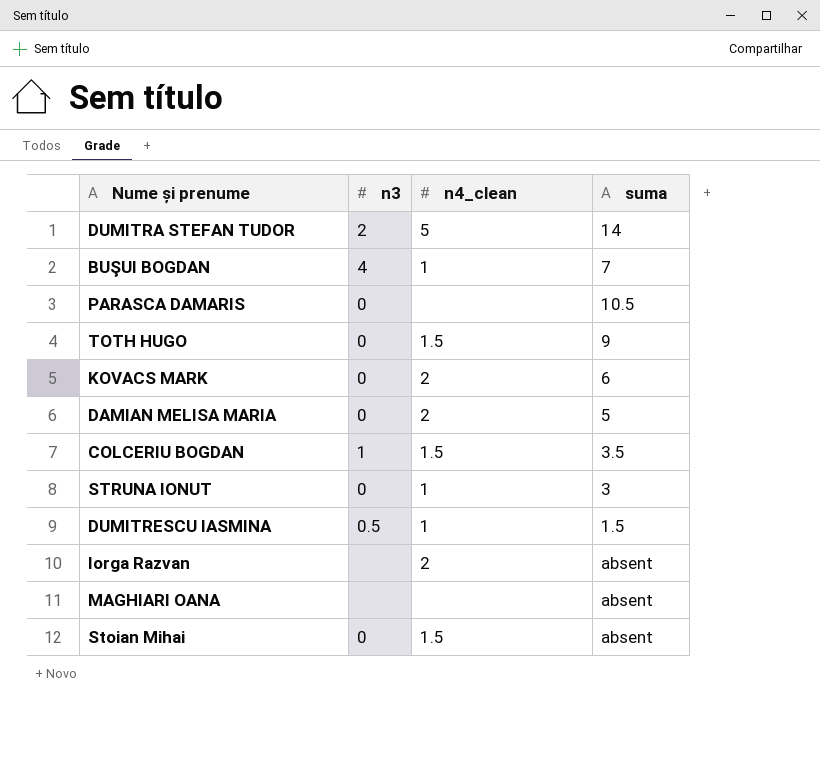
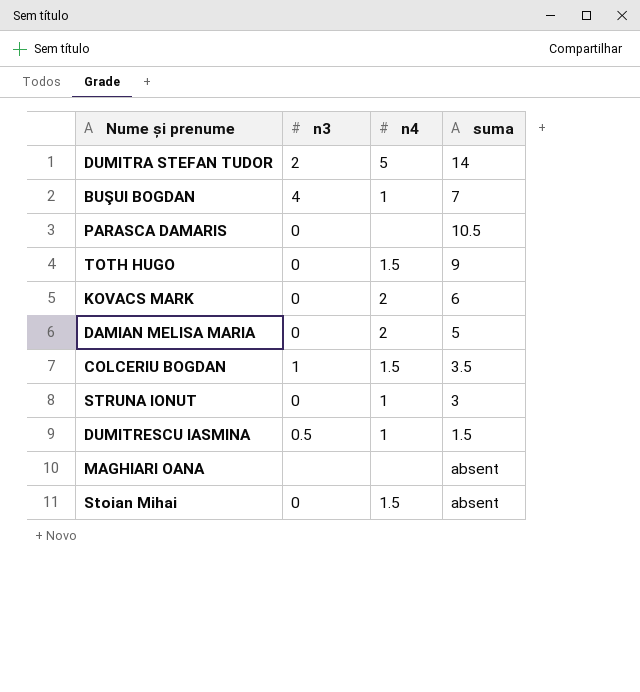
column name: n4_clean -> n4
row Iorga Razvan: none | 2 | absent -> none

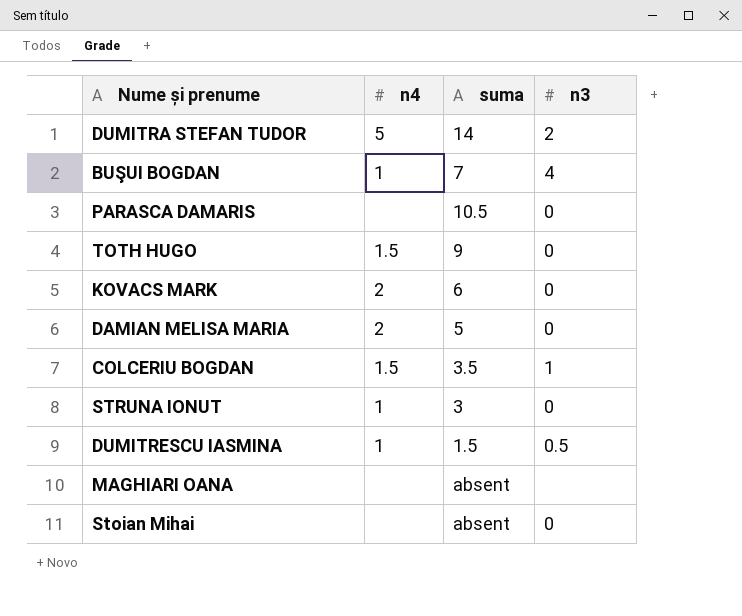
column n3 | position: 2 -> 4
Stoian Mihai | n4: 1.5 -> none

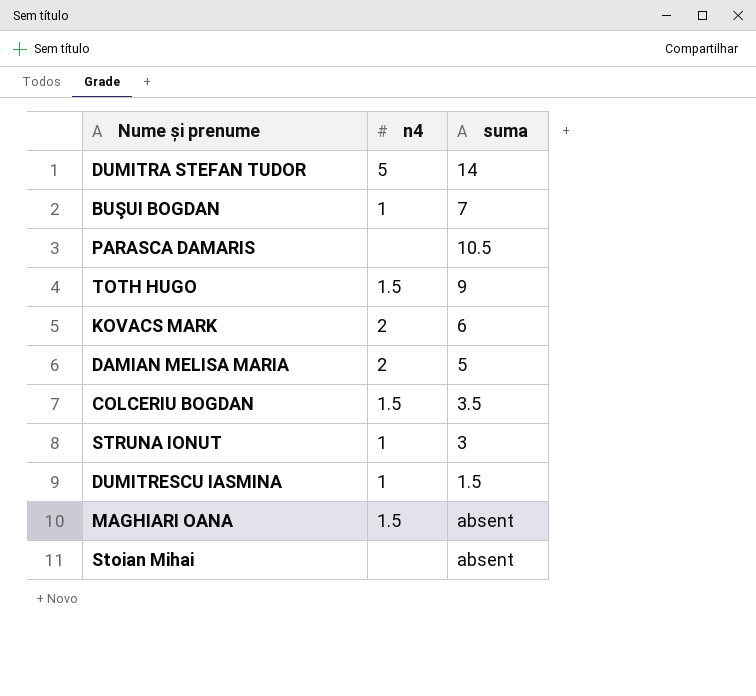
column n3 | position: 4 -> none
MAGHIARI OANA | n4: none -> 1.5

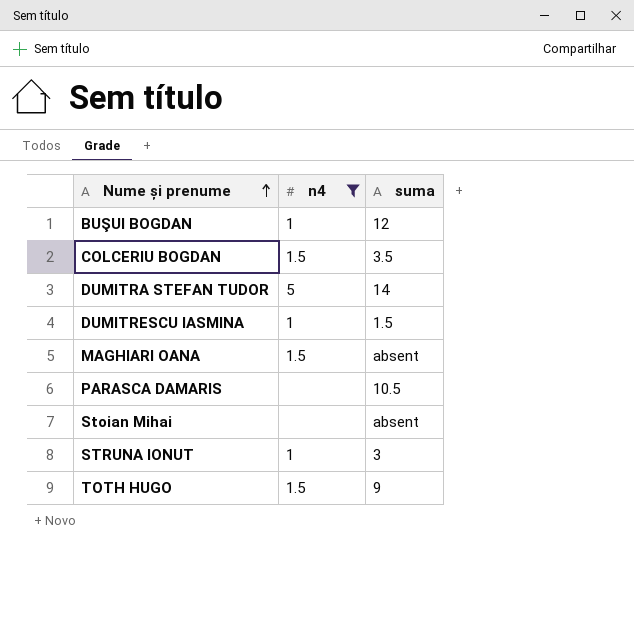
filter: none -> n4 != 2
row order: none -> Nume și prenume ascending
BUŞUI BOGDAN | suma: 7 -> 12

